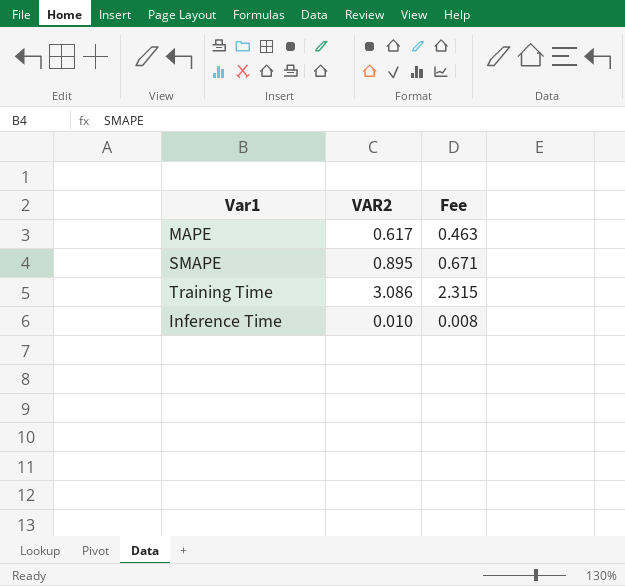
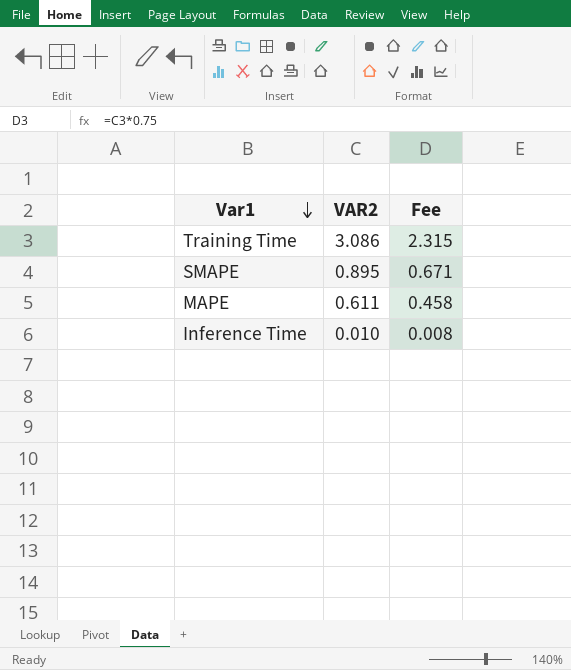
row order: none -> Var1 descending
MAPE | VAR2: 0.617 -> 0.611
MAPE | Fee: 0.463 -> 0.458

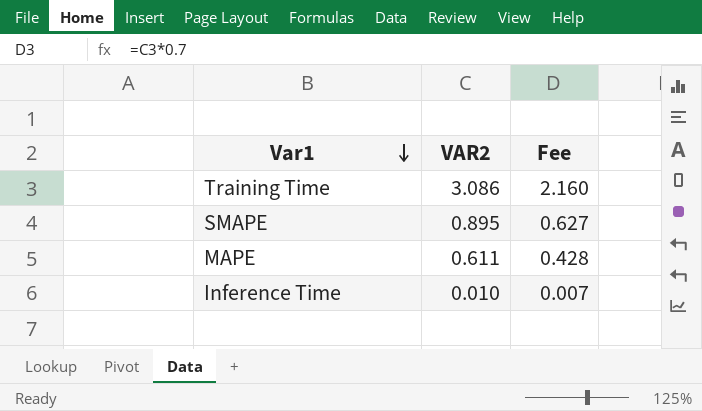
column Fee | formula: [VAR2] * 0.75 -> [VAR2] * 0.7

